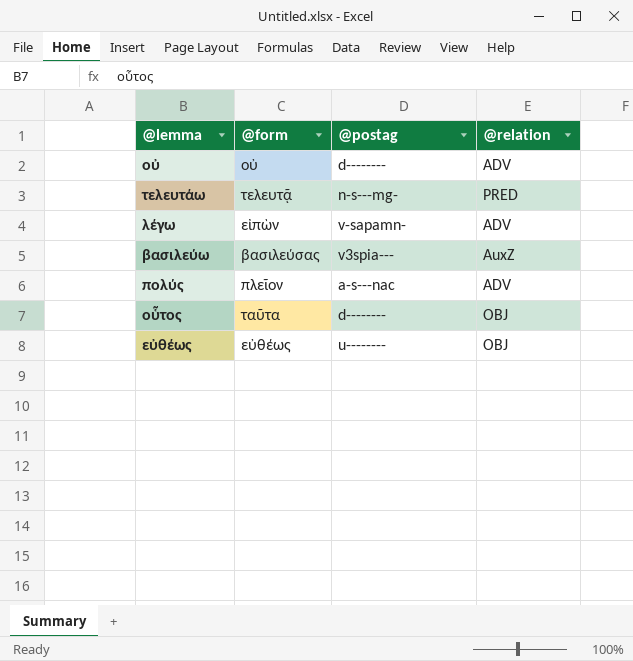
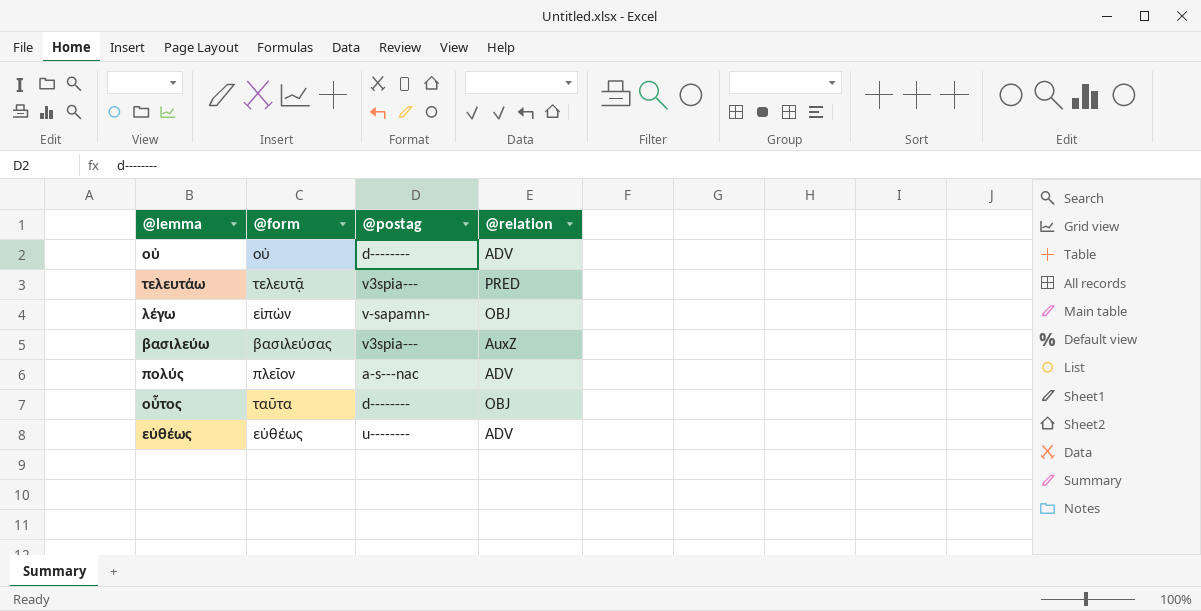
τελευτάω | @postag: n-s---mg- -> v3spia---
λέγω | @relation: ADV -> OBJ
εὐθέως | @relation: OBJ -> ADV

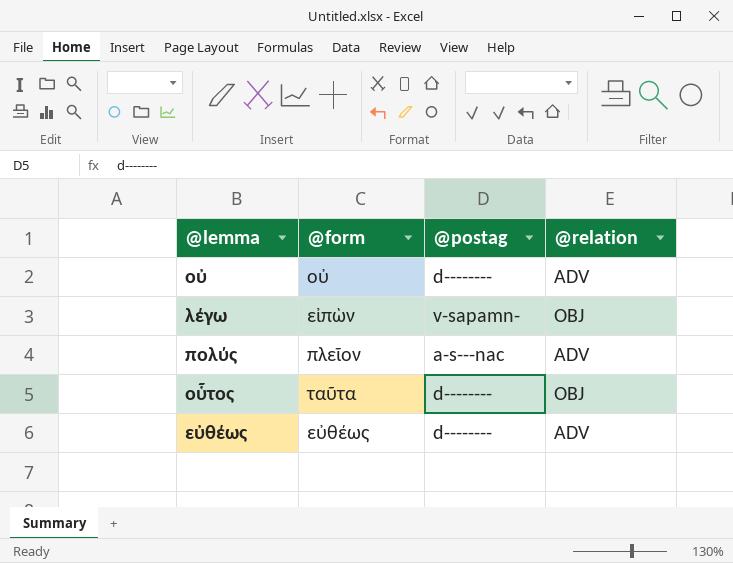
row τελευτάω: τελευτᾷ | v3spia--- | PRED -> none
row βασιλεύω: βασιλεύσας | v3spia--- | AuxZ -> none
εὐθέως | @postag: u-------- -> d--------

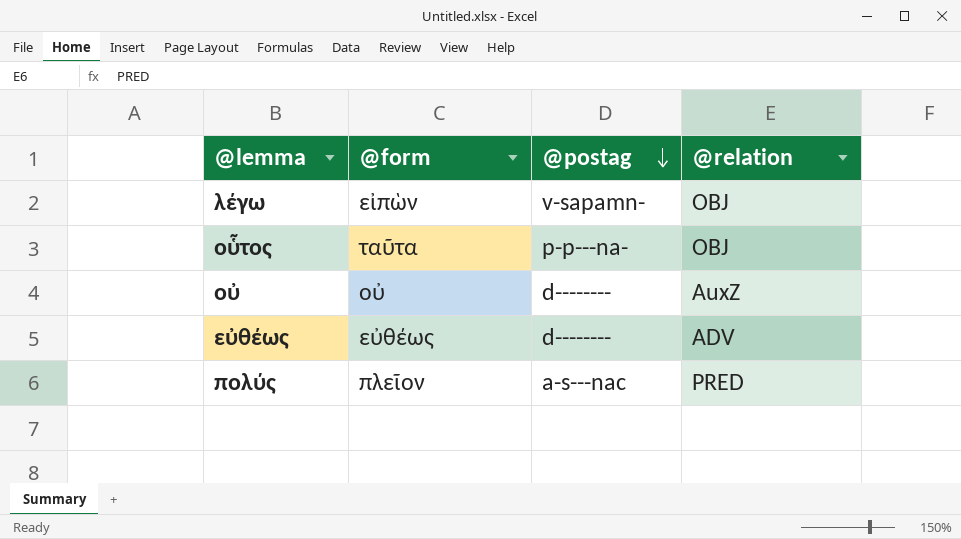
row order: none -> @postag descending
οὗτος | @postag: d-------- -> p-p---na-
οὐ | @relation: ADV -> AuxZ
πολύς | @relation: ADV -> PRED

